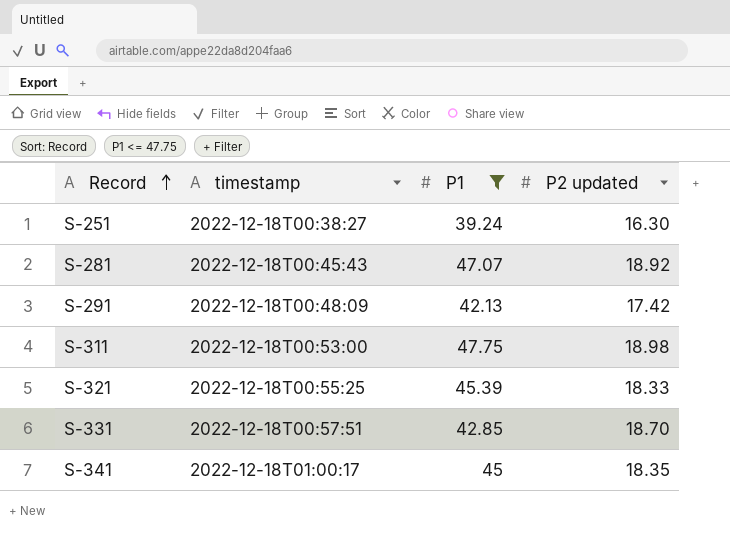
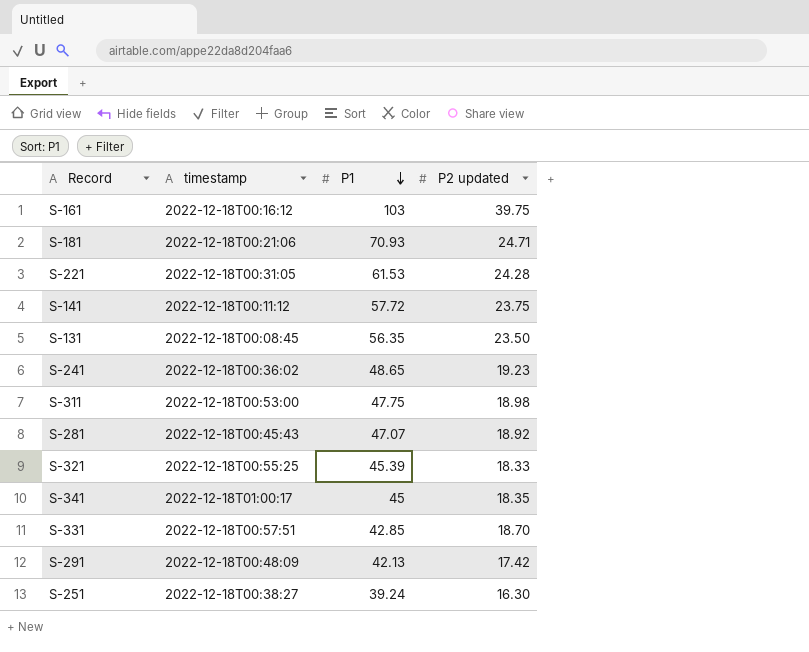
filter: P1 <= 47.75 -> none
row order: Record ascending -> P1 descending

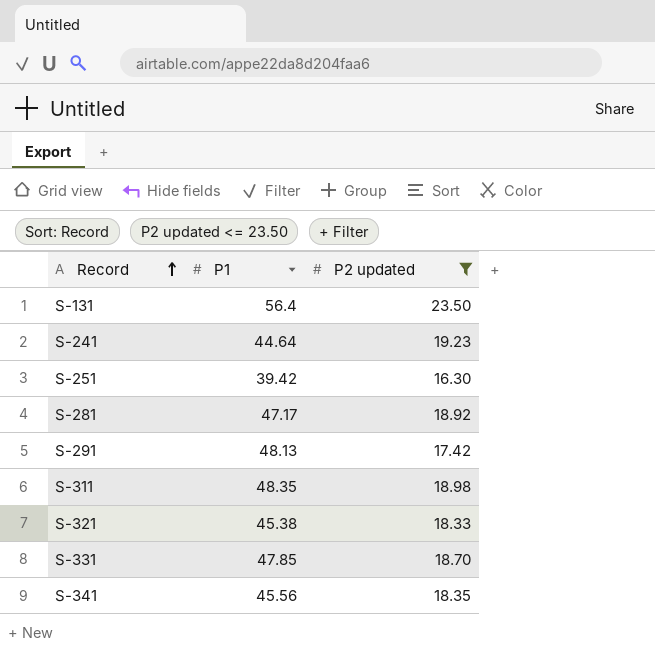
filter: none -> P2 updated <= 23.50
row order: P1 descending -> Record ascending
column timestamp | position: 2 -> none
S-131 | P1: 56.35 -> 56.4
S-241 | P1: 48.65 -> 44.64
S-251 | P1: 39.24 -> 39.42
S-281 | P1: 47.07 -> 47.17
S-291 | P1: 42.13 -> 48.13
S-311 | P1: 47.75 -> 48.35
S-321 | P1: 45.39 -> 45.38
S-331 | P1: 42.85 -> 47.85
S-341 | P1: 45 -> 45.56

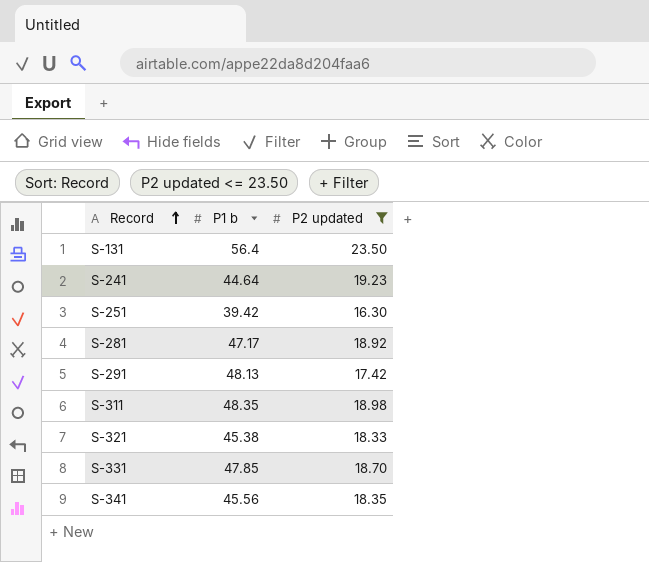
column name: P1 -> P1 b

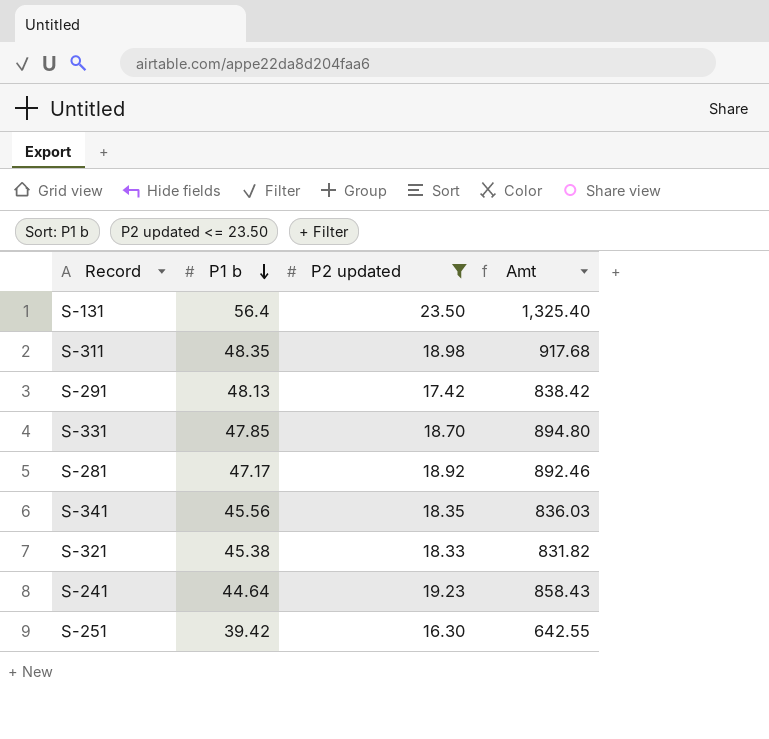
row order: Record ascending -> P1 b descending
column Amt | formula: none -> [P1 b] * [P2 updated]

